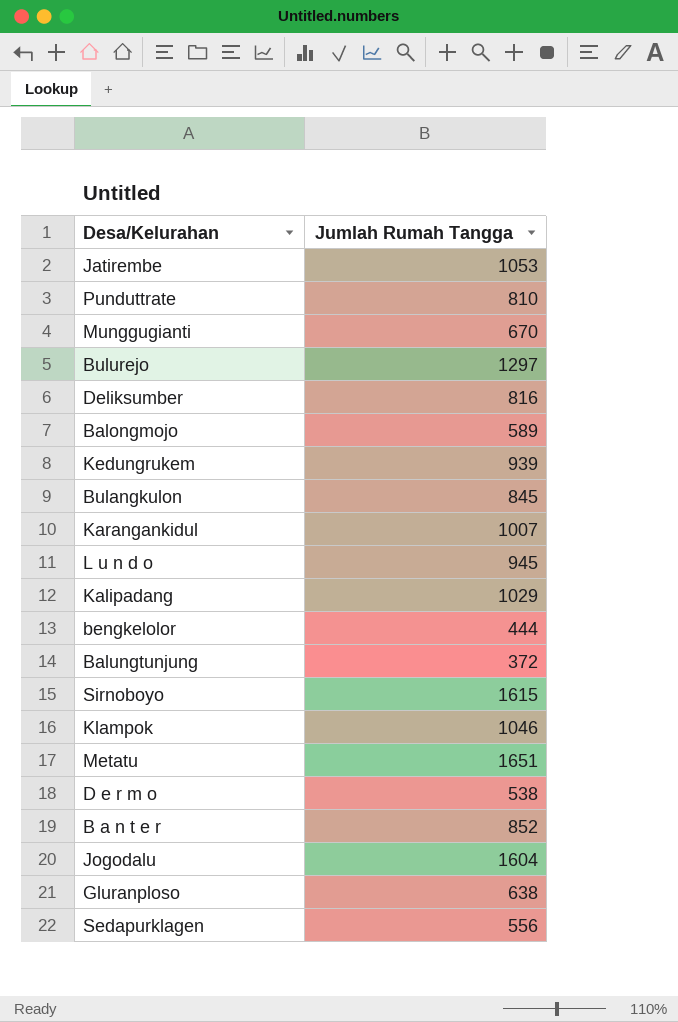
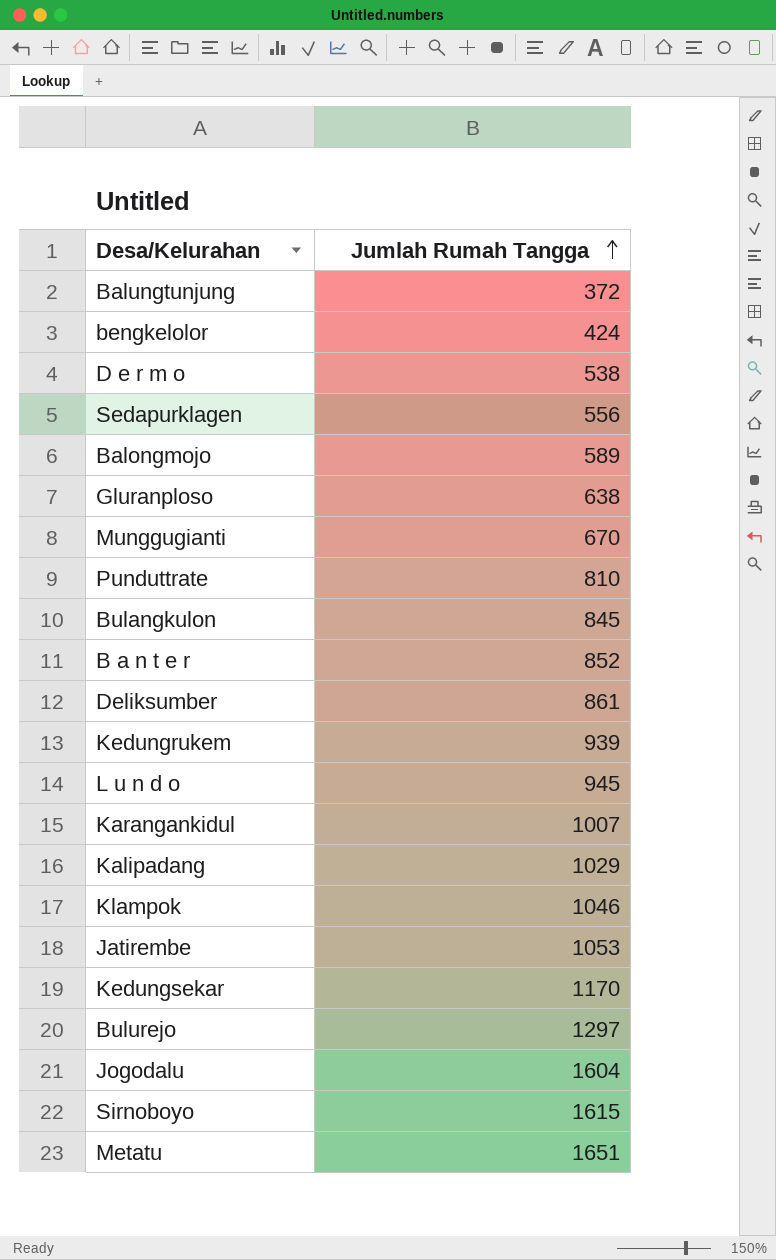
row order: none -> Jumlah Rumah Tangga ascending
bengkelolor | Jumlah Rumah Tangga: 444 -> 424
Deliksumber | Jumlah Rumah Tangga: 816 -> 861
row Kedungsekar: none -> 1170

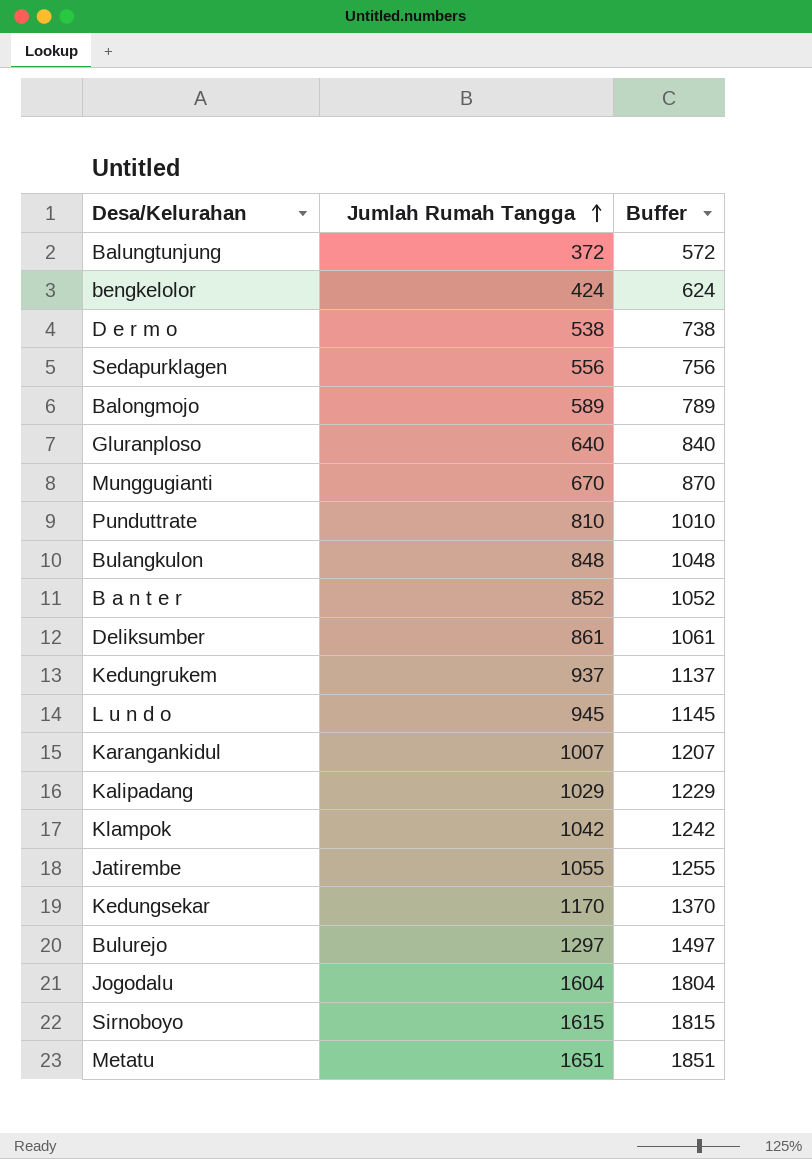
column Buffer | formula: none -> [Jumlah Rumah Tangga] + 200
Gluranploso | Jumlah Rumah Tangga: 638 -> 640
Bulangkulon | Jumlah Rumah Tangga: 845 -> 848
Kedungrukem | Jumlah Rumah Tangga: 939 -> 937
Klampok | Jumlah Rumah Tangga: 1046 -> 1042
Jatirembe | Jumlah Rumah Tangga: 1053 -> 1055

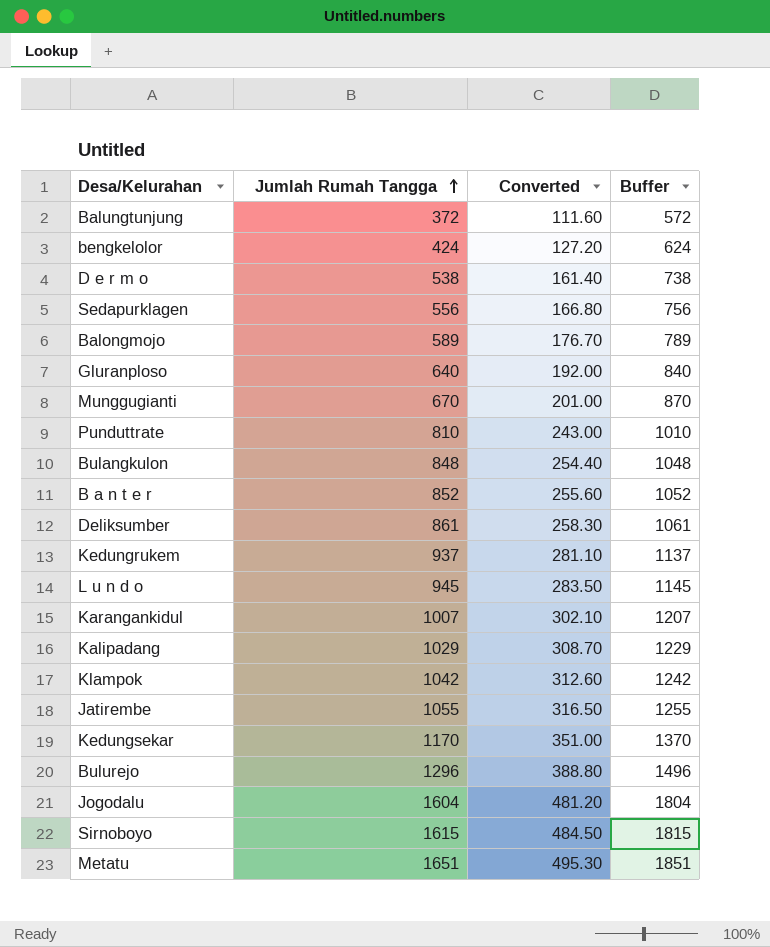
column Converted | formula: none -> [Jumlah Rumah Tangga] * 0.3
Bulurejo | Jumlah Rumah Tangga: 1297 -> 1296
Bulurejo | Buffer: 1497 -> 1496

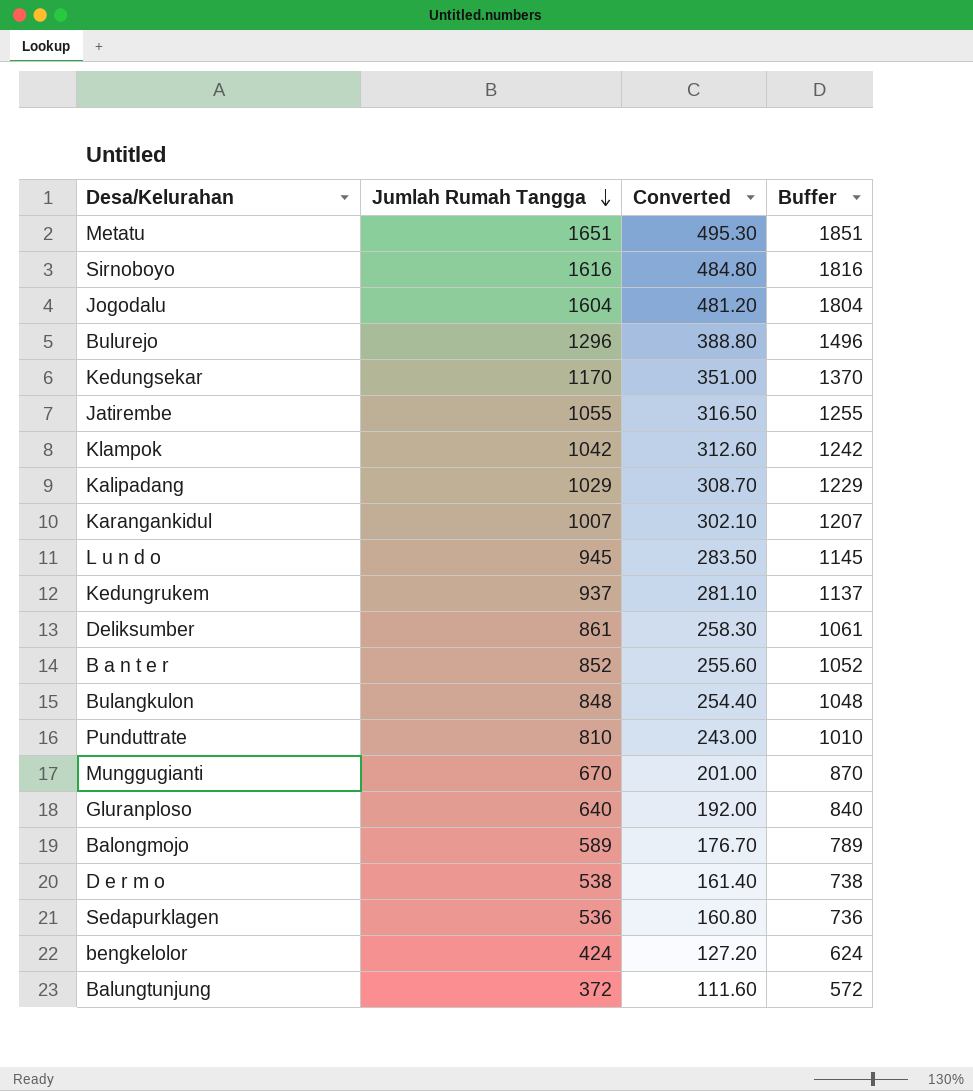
row order: Jumlah Rumah Tangga ascending -> Jumlah Rumah Tangga descending
Sirnoboyo | Jumlah Rumah Tangga: 1615 -> 1616
Sirnoboyo | Converted: 484.50 -> 484.80
Sirnoboyo | Buffer: 1815 -> 1816
Sedapurklagen | Jumlah Rumah Tangga: 556 -> 536
Sedapurklagen | Converted: 166.80 -> 160.80
Sedapurklagen | Buffer: 756 -> 736

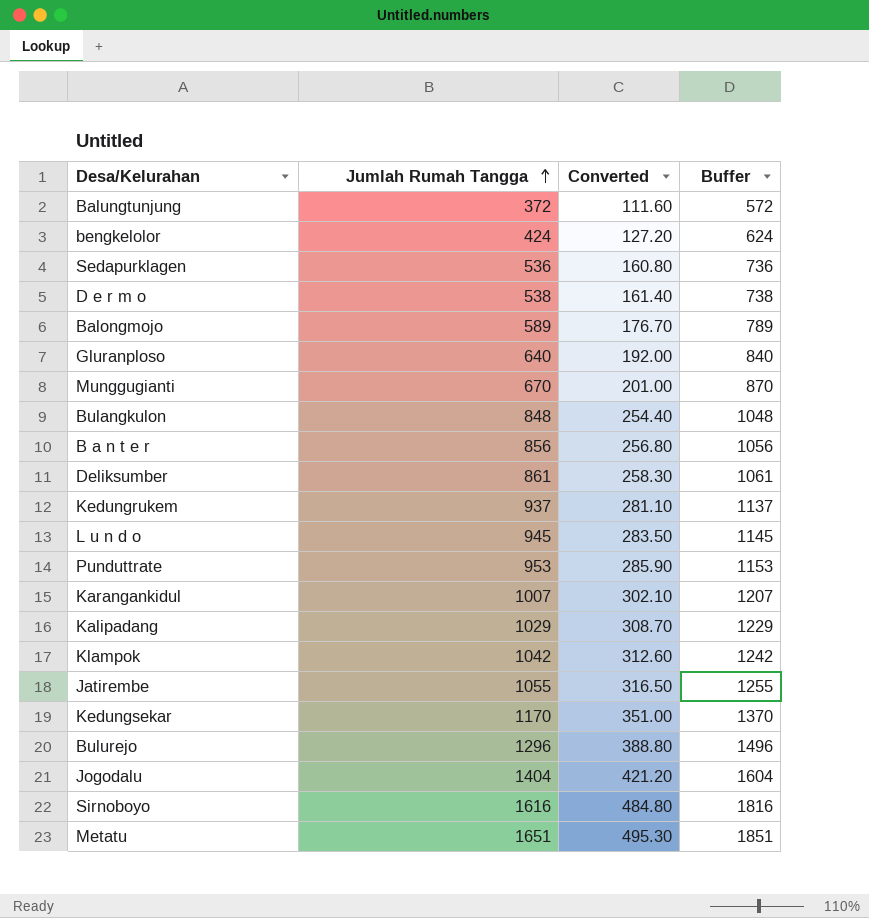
row order: Jumlah Rumah Tangga descending -> Jumlah Rumah Tangga ascending
B a n t e r | Jumlah Rumah Tangga: 852 -> 856
B a n t e r | Converted: 255.60 -> 256.80
B a n t e r | Buffer: 1052 -> 1056
Punduttrate | Jumlah Rumah Tangga: 810 -> 953
Punduttrate | Converted: 243.00 -> 285.90
Punduttrate | Buffer: 1010 -> 1153
Jogodalu | Jumlah Rumah Tangga: 1604 -> 1404
Jogodalu | Converted: 481.20 -> 421.20
Jogodalu | Buffer: 1804 -> 1604

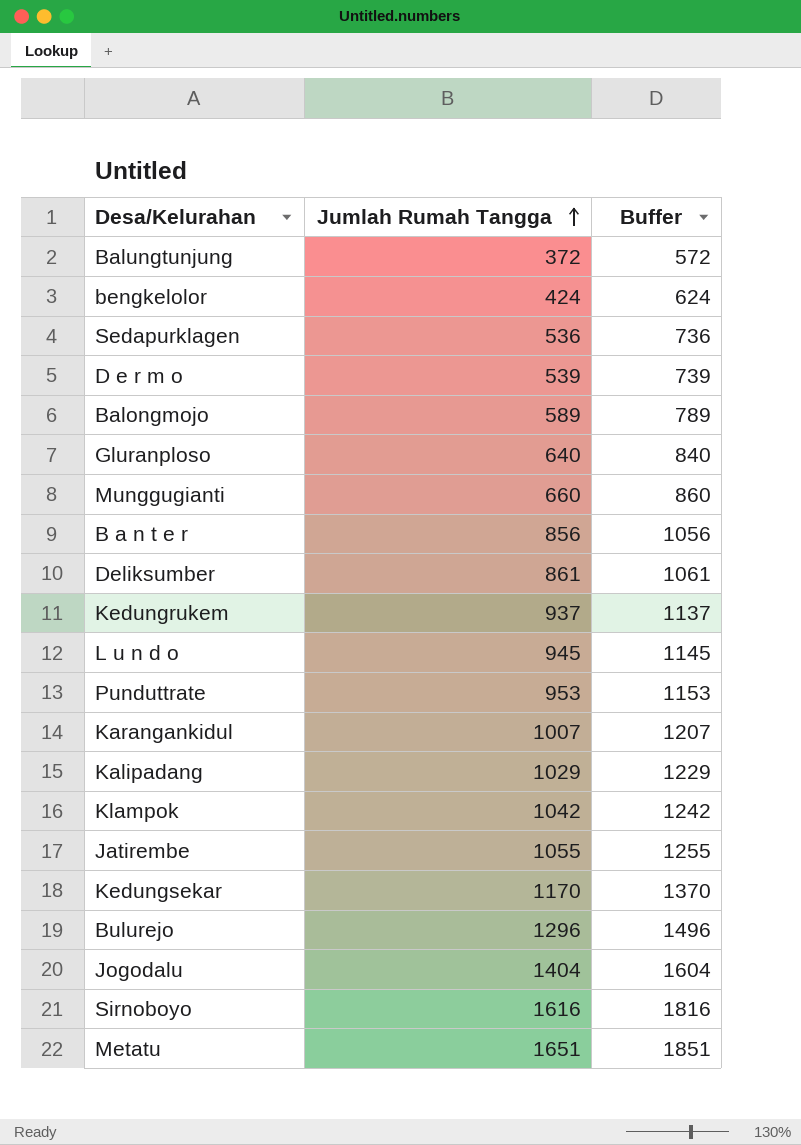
column Converted | formula: [Jumlah Rumah Tangga] * 0.3 -> none
row Bulangkulon: 848 | 254.40 | 1048 -> none
D e r m o | Jumlah Rumah Tangga: 538 -> 539
D e r m o | Buffer: 738 -> 739
Munggugianti | Jumlah Rumah Tangga: 670 -> 660
Munggugianti | Buffer: 870 -> 860

